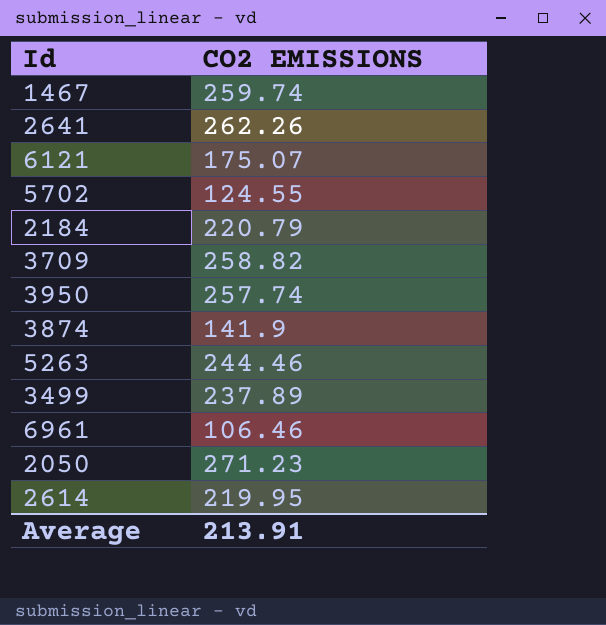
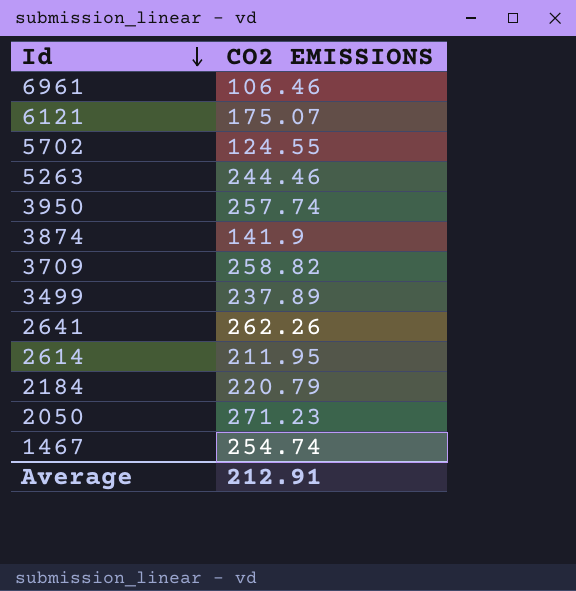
row order: none -> Id descending
2614 | CO2 EMISSIONS: 219.95 -> 211.95
1467 | CO2 EMISSIONS: 259.74 -> 254.74
Average | CO2 EMISSIONS: 213.91 -> 212.91

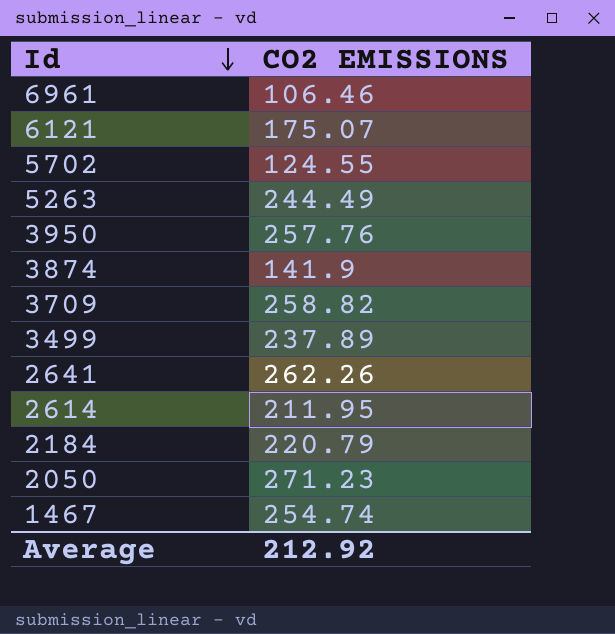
5263 | CO2 EMISSIONS: 244.46 -> 244.49
3950 | CO2 EMISSIONS: 257.74 -> 257.76
Average | CO2 EMISSIONS: 212.91 -> 212.92

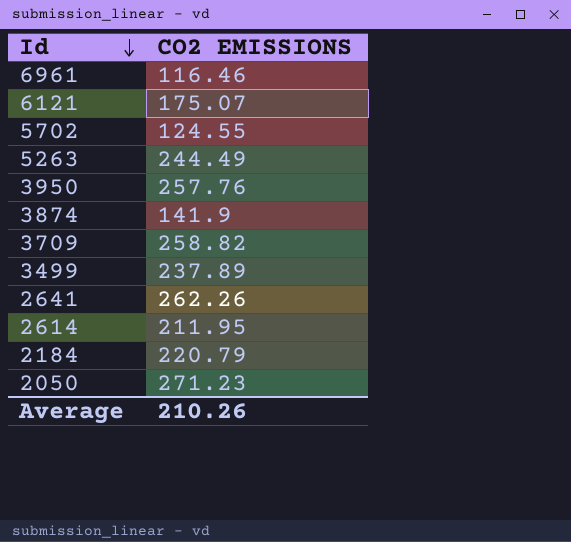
row 1467: 254.74 -> none
6961 | CO2 EMISSIONS: 106.46 -> 116.46
Average | CO2 EMISSIONS: 212.92 -> 210.26

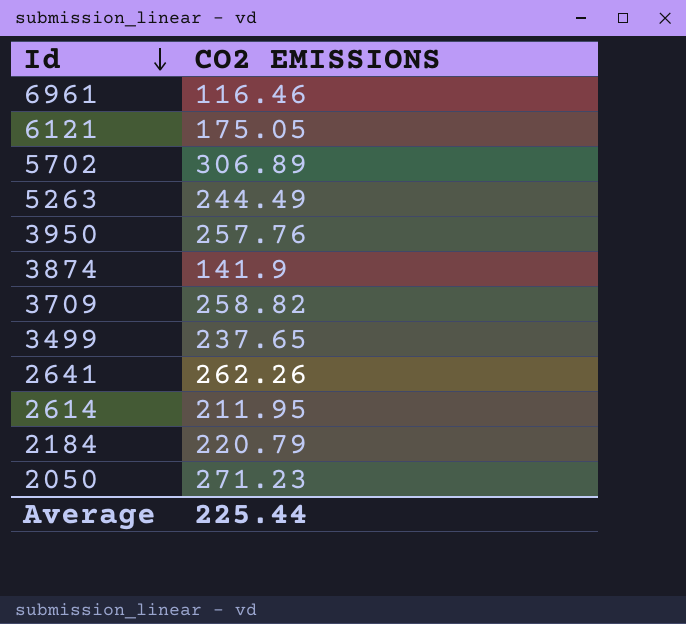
6121 | CO2 EMISSIONS: 175.07 -> 175.05
5702 | CO2 EMISSIONS: 124.55 -> 306.89
3499 | CO2 EMISSIONS: 237.89 -> 237.65
Average | CO2 EMISSIONS: 210.26 -> 225.44

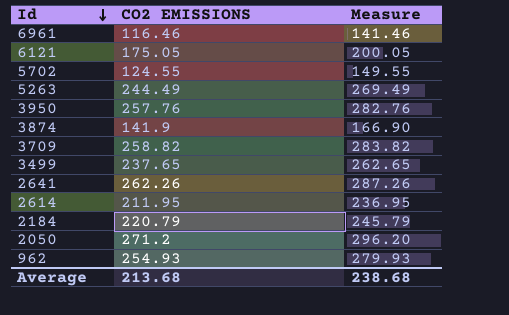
column Measure | formula: none -> [CO2 EMISSIONS] + 25
5702 | CO2 EMISSIONS: 306.89 -> 124.55
2050 | CO2 EMISSIONS: 271.23 -> 271.2
row 962: none -> 254.93 | 279.93
Average | CO2 EMISSIONS: 225.44 -> 213.68

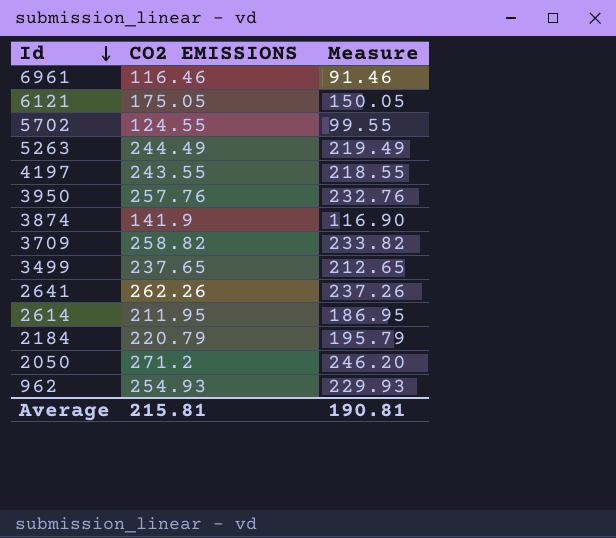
column Measure | formula: [CO2 EMISSIONS] + 25 -> [CO2 EMISSIONS] - 25
row 4197: none -> 243.55 | 218.55
Average | CO2 EMISSIONS: 213.68 -> 215.81
Average | Measure: 238.68 -> 190.81

